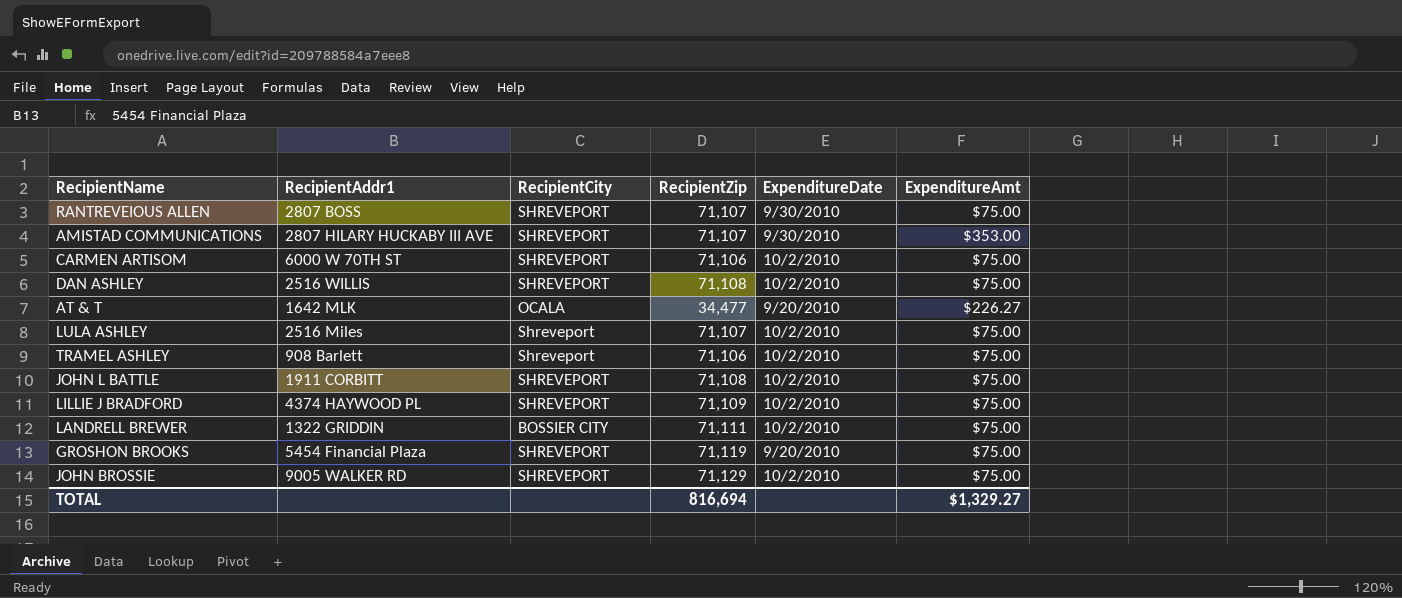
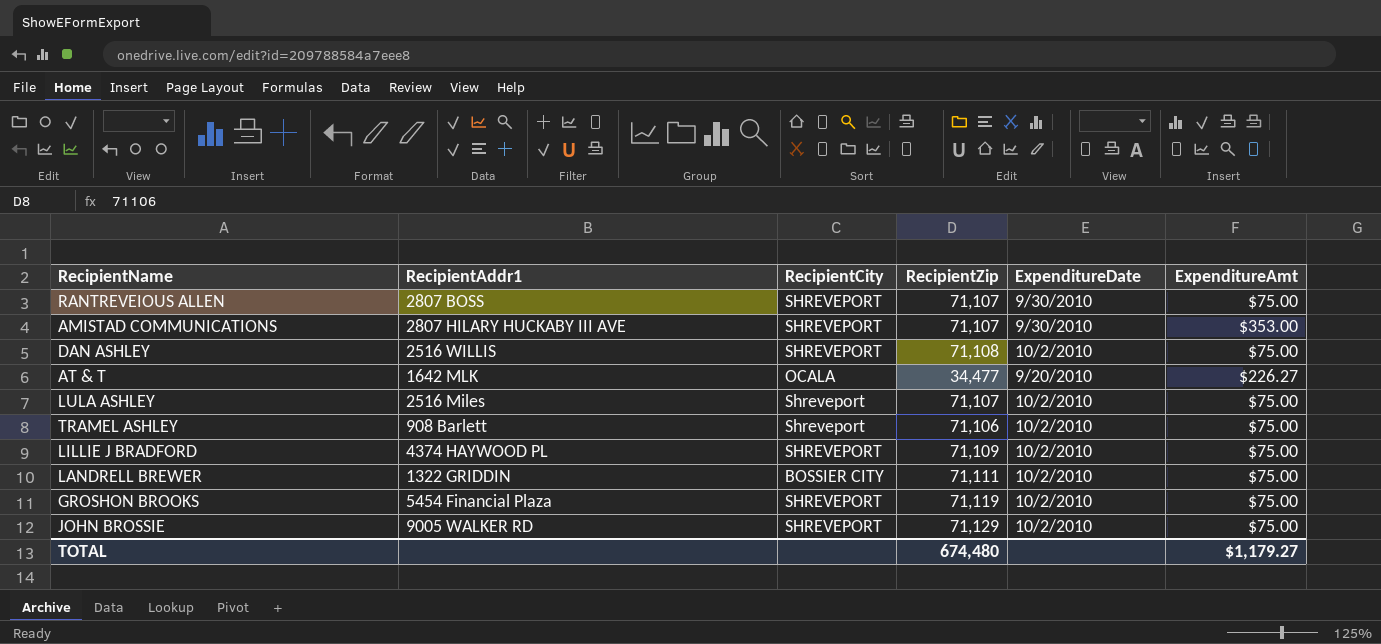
row CARMEN ARTISOM: 6000 W 70TH ST | SHREVEPORT | 71,106 | 10/2/2010 | $75.00 -> none
row JOHN L BATTLE: 1911 CORBITT | SHREVEPORT | 71,108 | 10/2/2010 | $75.00 -> none
GROSHON BROOKS | ExpenditureDate: 9/20/2010 -> 10/2/2010
TOTAL | RecipientZip: 816,694 -> 674,480
TOTAL | ExpenditureAmt: $1,329.27 -> $1,179.27

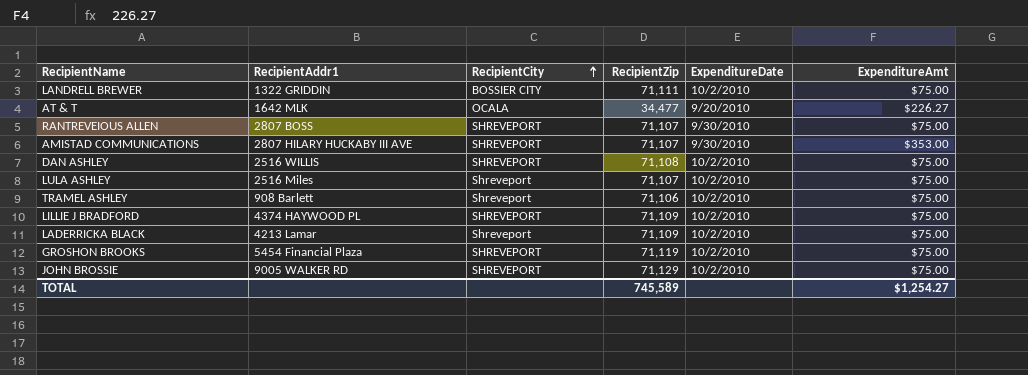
row order: none -> RecipientCity ascending
row LADERRICKA BLACK: none -> 4213 Lamar | Shreveport | 71,109 | 10/2/2010 | $75.00
TOTAL | RecipientZip: 674,480 -> 745,589
TOTAL | ExpenditureAmt: $1,179.27 -> $1,254.27

